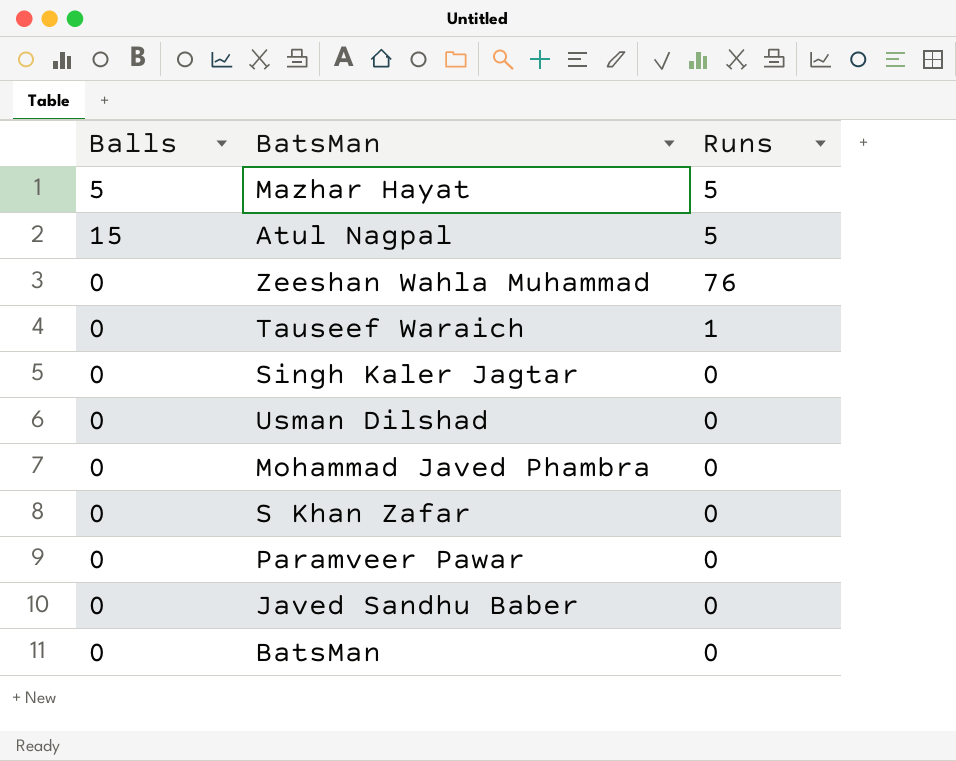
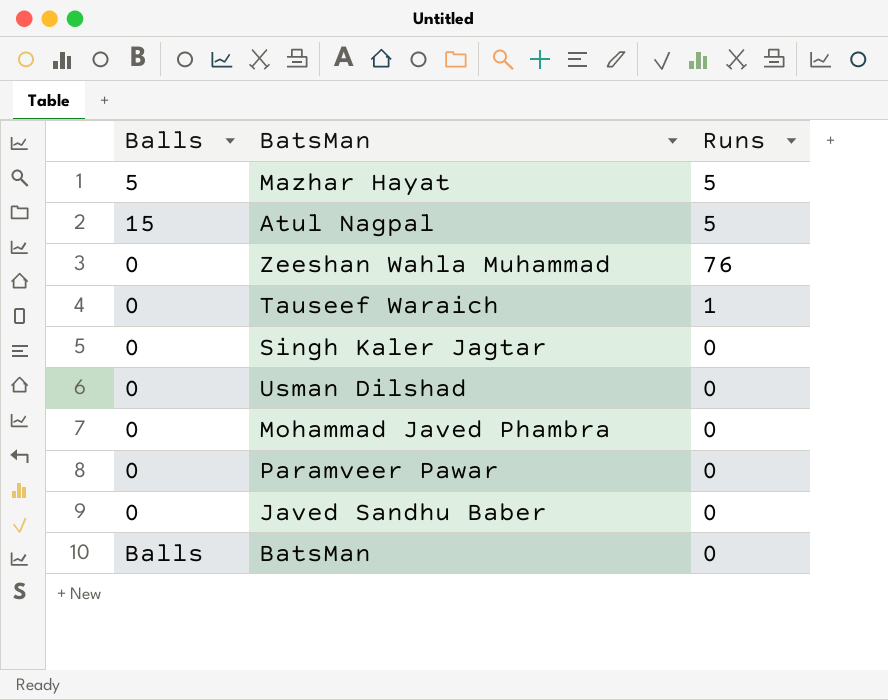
row S Khan Zafar: 0 | 0 -> none
BatsMan | Balls: 0 -> Balls

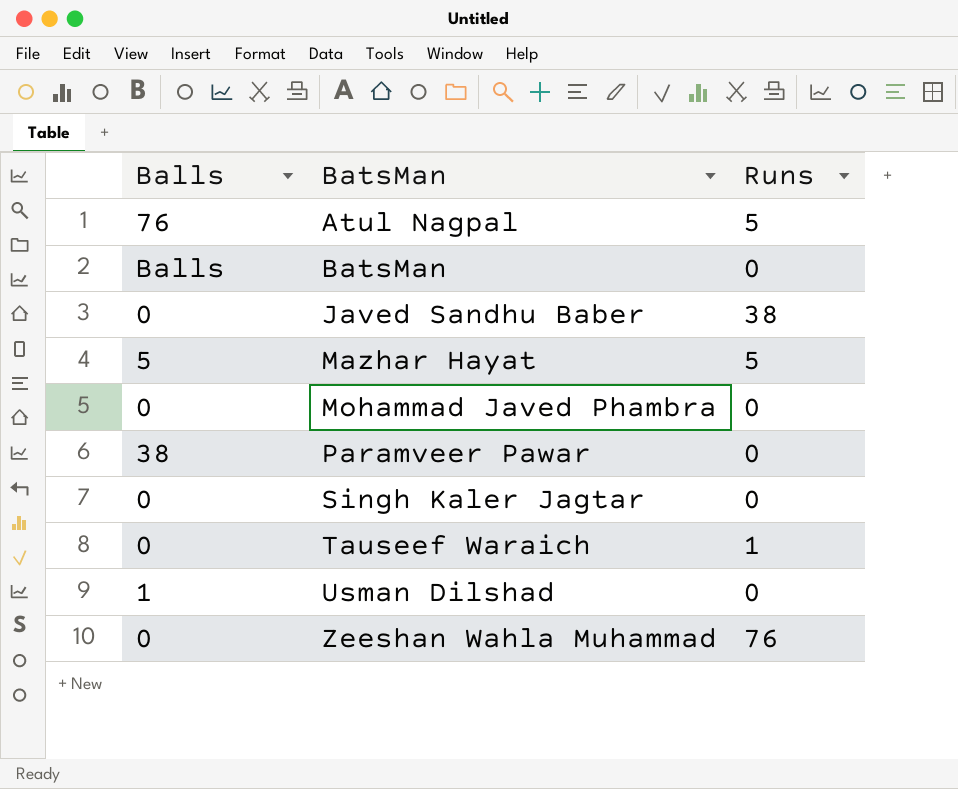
row order: none -> BatsMan ascending
Atul Nagpal | Balls: 15 -> 76
Javed Sandhu Baber | Runs: 0 -> 38
Paramveer Pawar | Balls: 0 -> 38
Usman Dilshad | Balls: 0 -> 1

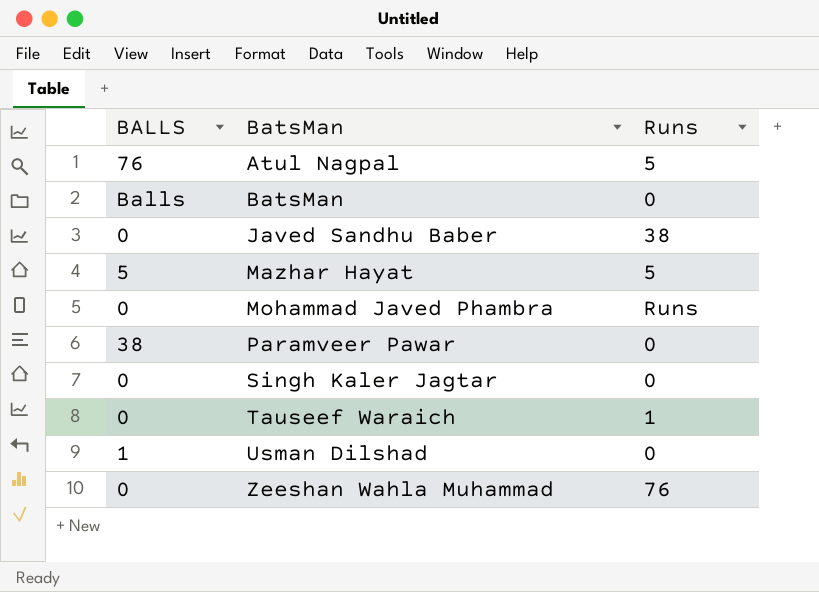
column name: Balls -> BALLS
Mohammad Javed Phambra | Runs: 0 -> Runs

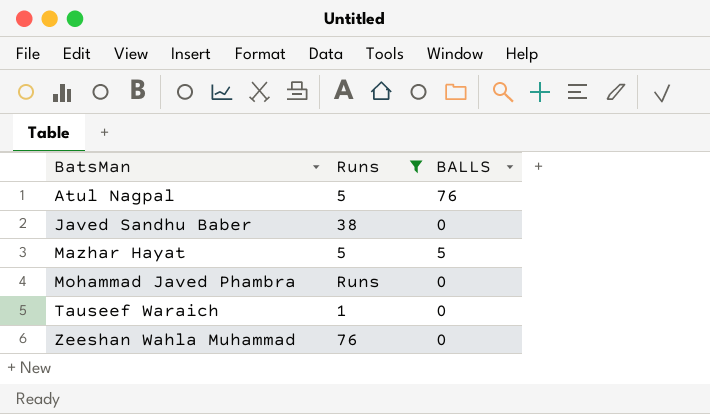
filter: none -> Runs != 0
column BALLS | position: 1 -> 3

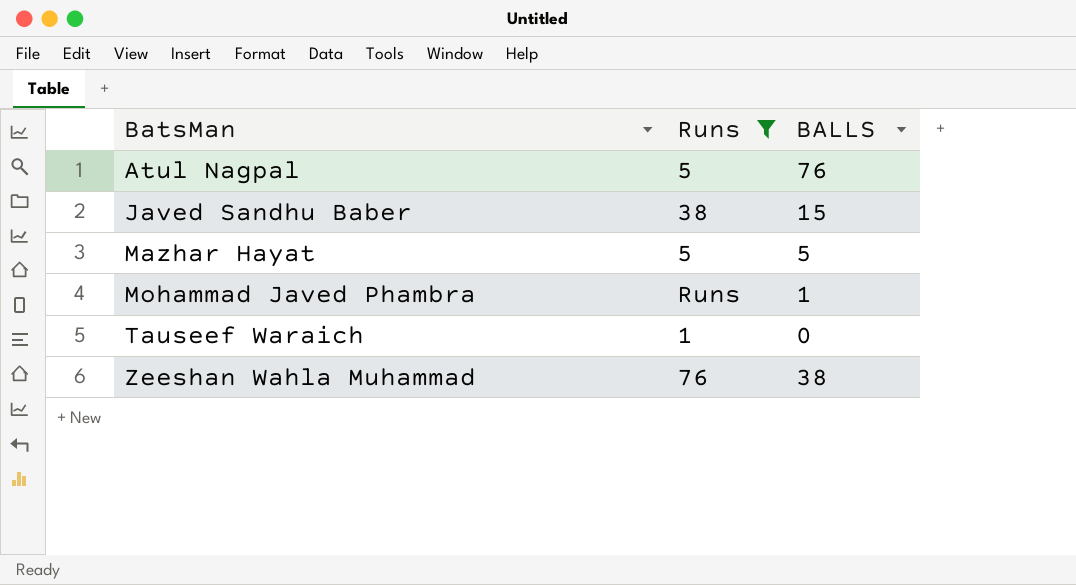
Javed Sandhu Baber | BALLS: 0 -> 15
Mohammad Javed Phambra | BALLS: 0 -> 1
Zeeshan Wahla Muhammad | BALLS: 0 -> 38

